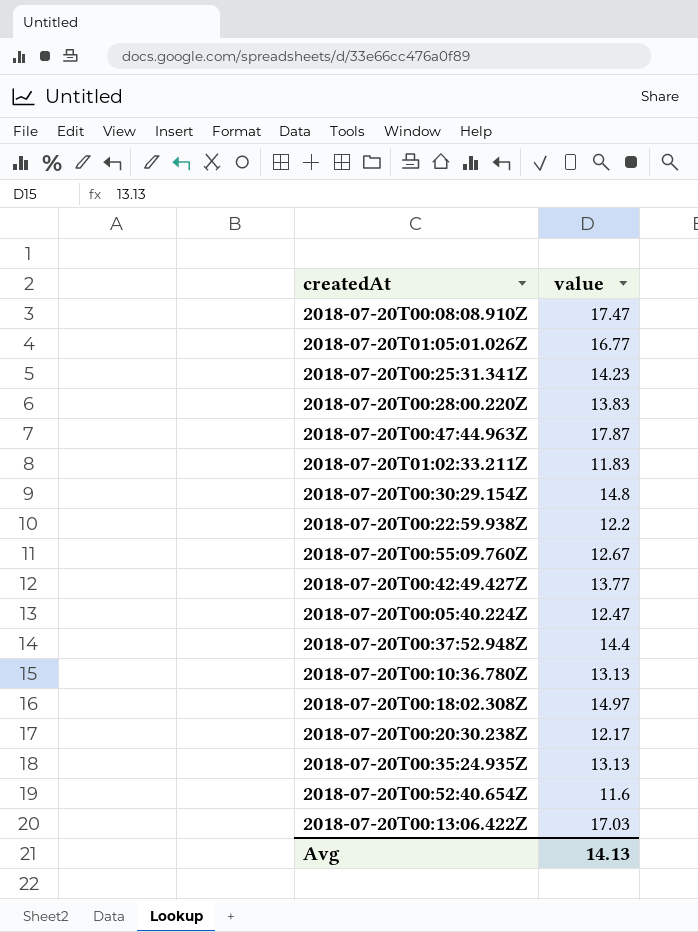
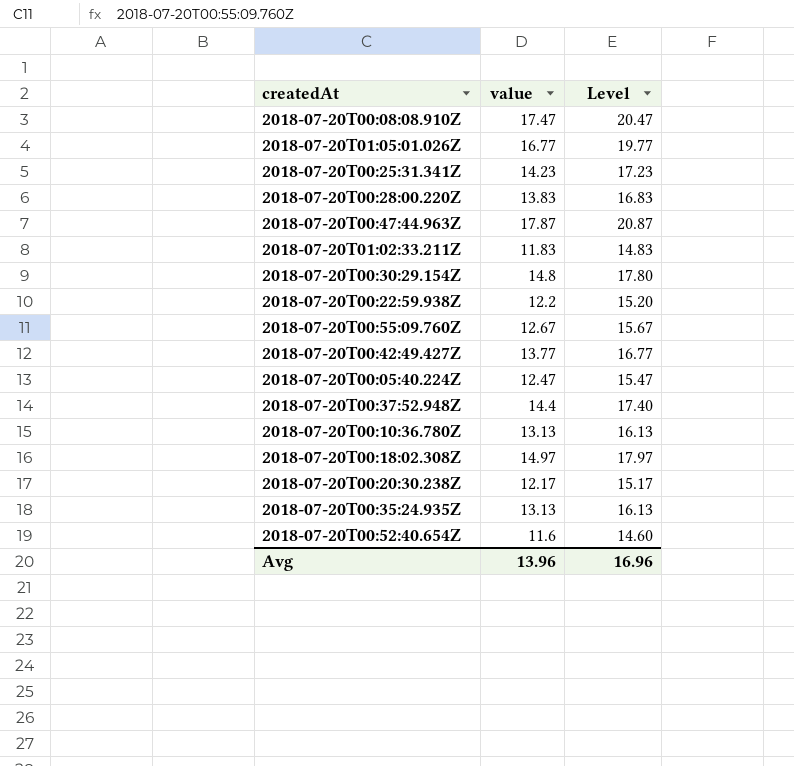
column Level | formula: none -> [value] + 3
row 2018-07-20T00:13:06.422Z: 17.03 -> none
Avg | value: 14.13 -> 13.96

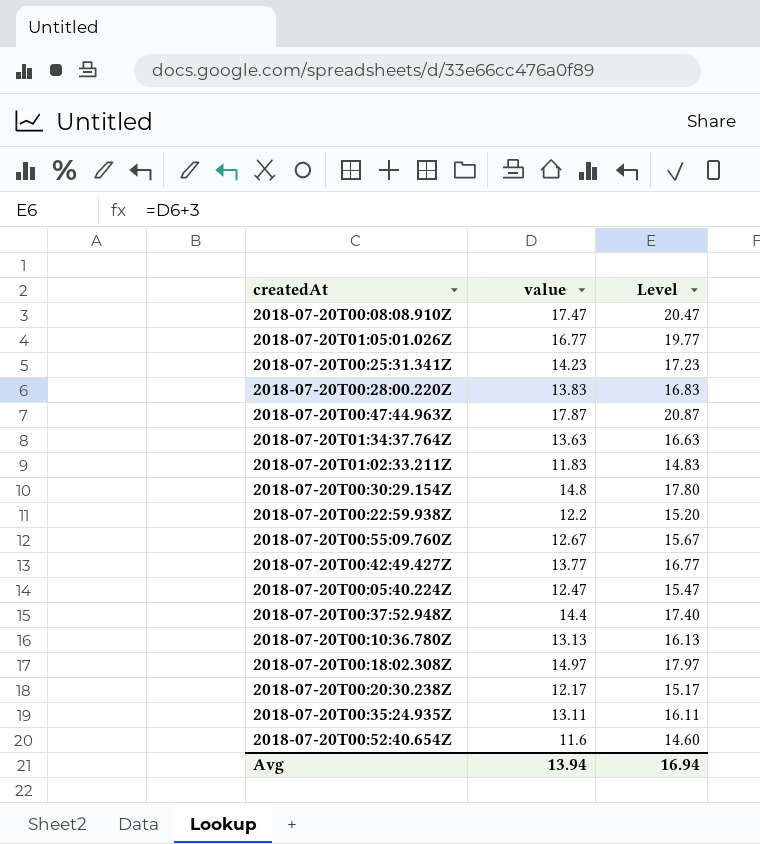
row 2018-07-20T01:34:37.764Z: none -> 13.63 | 16.63
2018-07-20T00:35:24.935Z | value: 13.13 -> 13.11
2018-07-20T00:35:24.935Z | Level: 16.13 -> 16.11
Avg | value: 13.96 -> 13.94
Avg | Level: 16.96 -> 16.94

